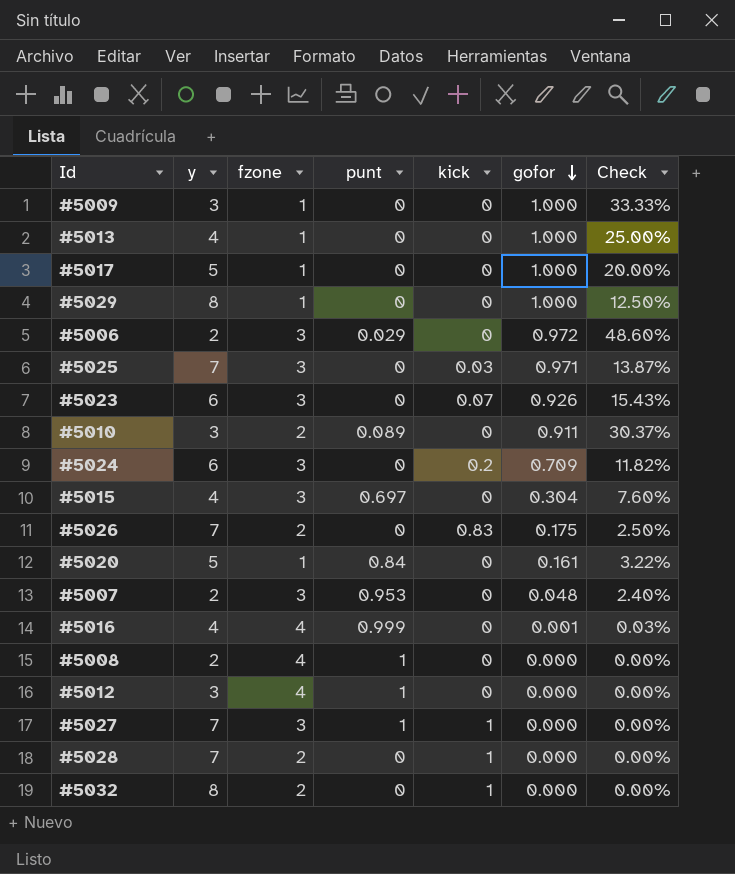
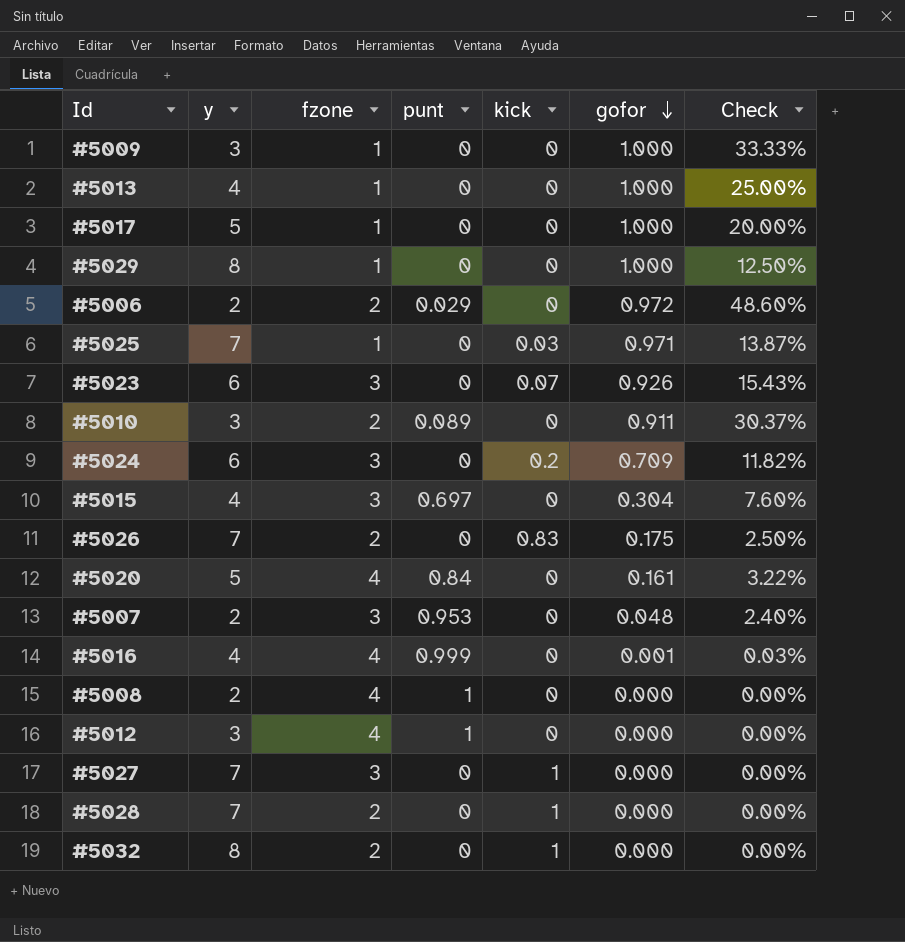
#5006 | fzone: 3 -> 2
#5025 | fzone: 3 -> 1
#5020 | fzone: 1 -> 4
#5027 | punt: 1 -> 0

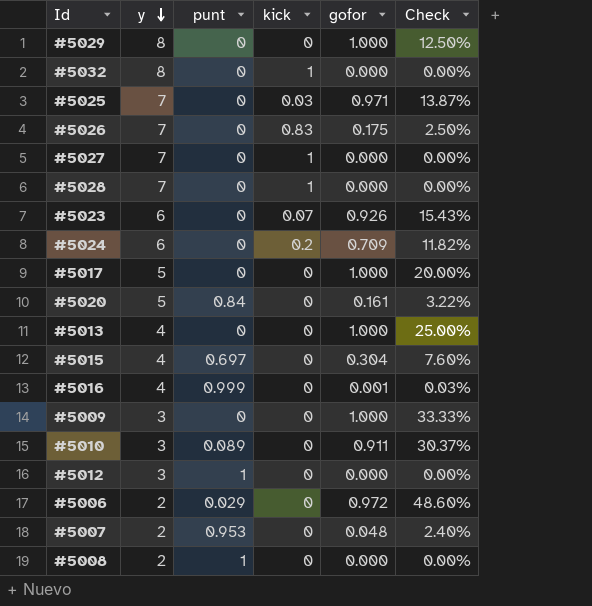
row order: gofor descending -> y descending
column fzone | position: 3 -> none

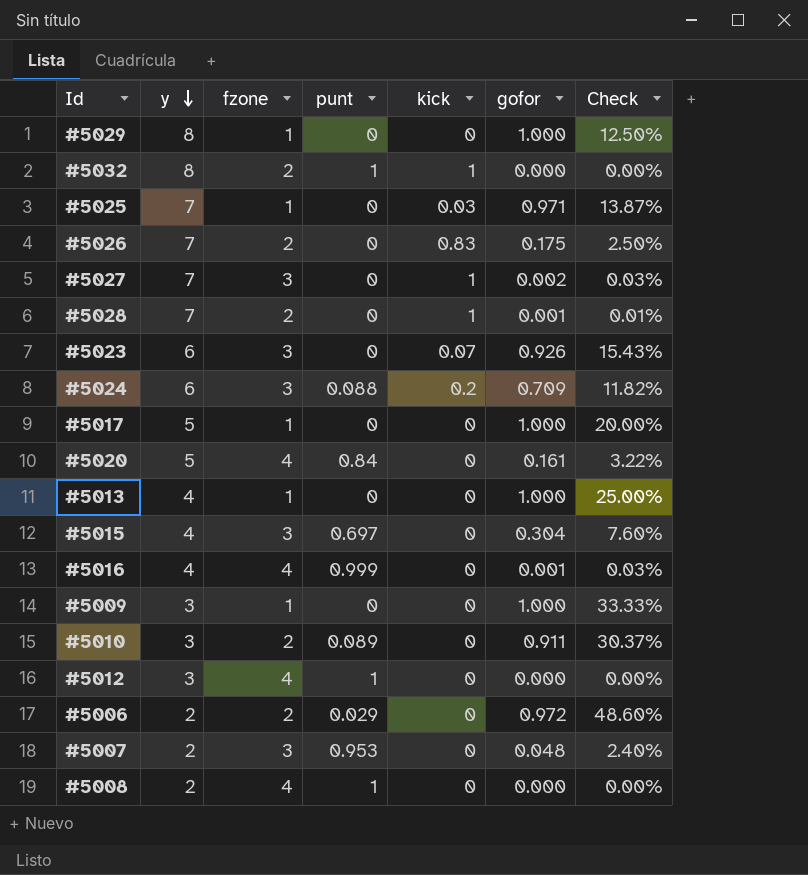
column fzone | position: none -> 3
#5032 | punt: 0 -> 1
#5027 | gofor: 0.000 -> 0.002
#5027 | Check: 0.00% -> 0.03%
#5028 | gofor: 0.000 -> 0.001
#5028 | Check: 0.00% -> 0.01%
#5024 | punt: 0 -> 0.088

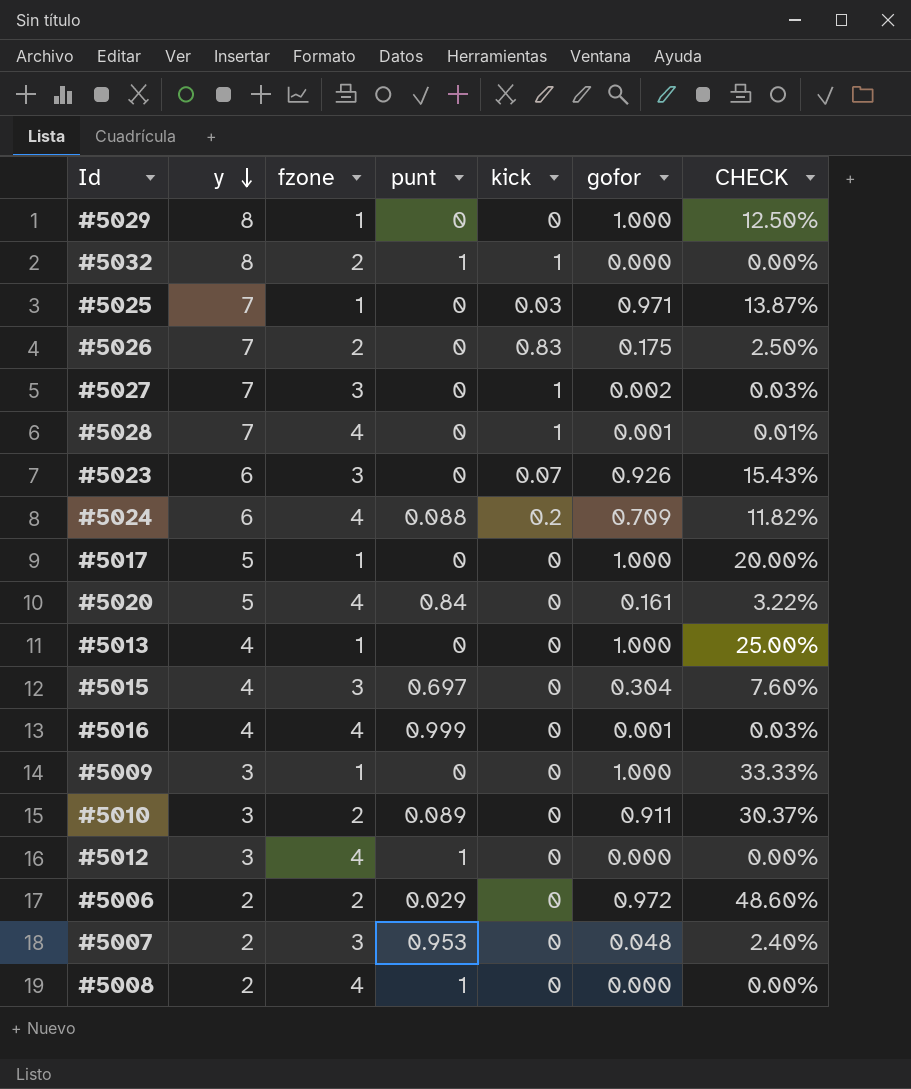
column name: Check -> CHECK
#5028 | fzone: 2 -> 4
#5024 | fzone: 3 -> 4

